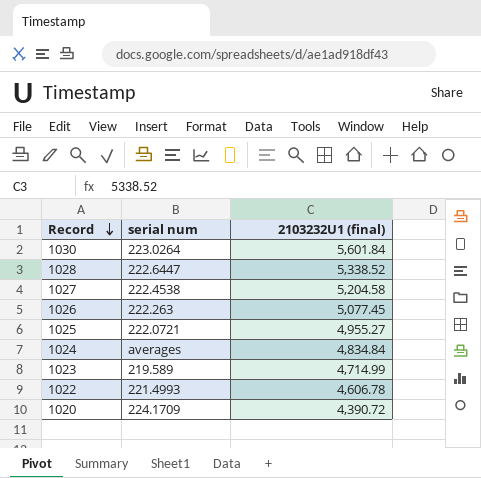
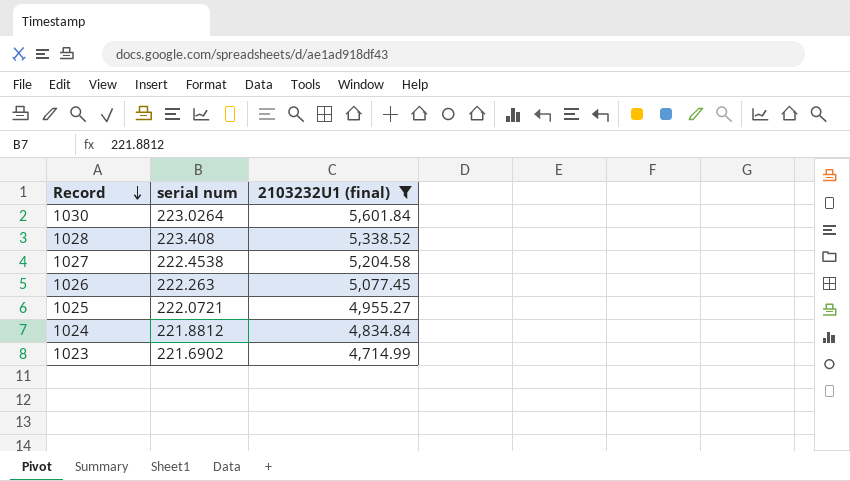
filter: none -> 2103232U1 (final) >= 4,714.99
1028 | serial num: 222.6447 -> 223.408
1024 | serial num: averages -> 221.8812
1023 | serial num: 219.589 -> 221.6902

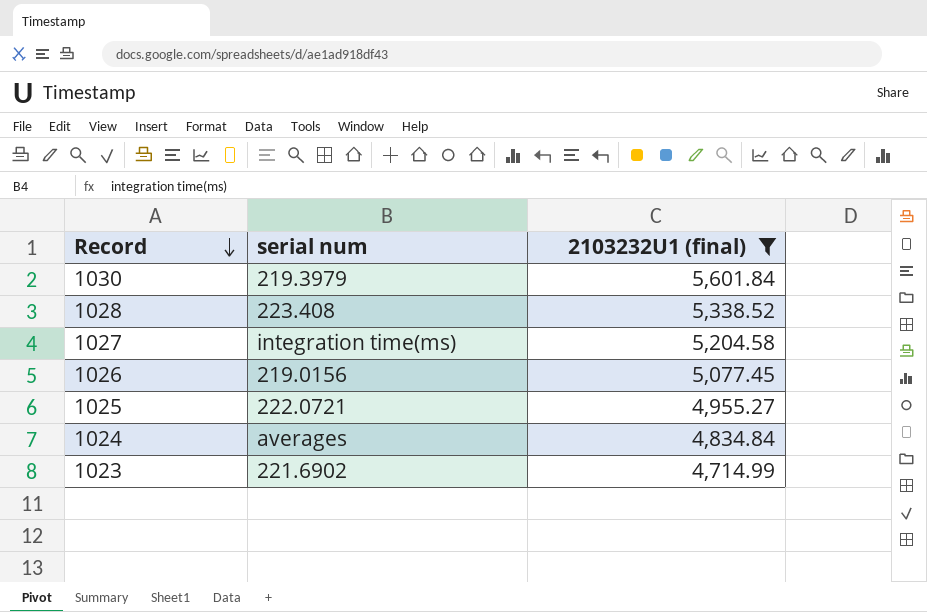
1030 | serial num: 223.0264 -> 219.3979
1027 | serial num: 222.4538 -> integration time(ms)
1026 | serial num: 222.263 -> 219.0156
1024 | serial num: 221.8812 -> averages

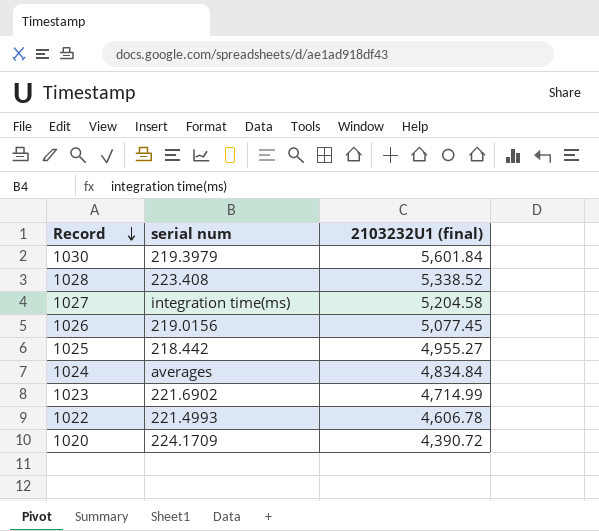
filter: 2103232U1 (final) >= 4,714.99 -> none
1025 | serial num: 222.0721 -> 218.442

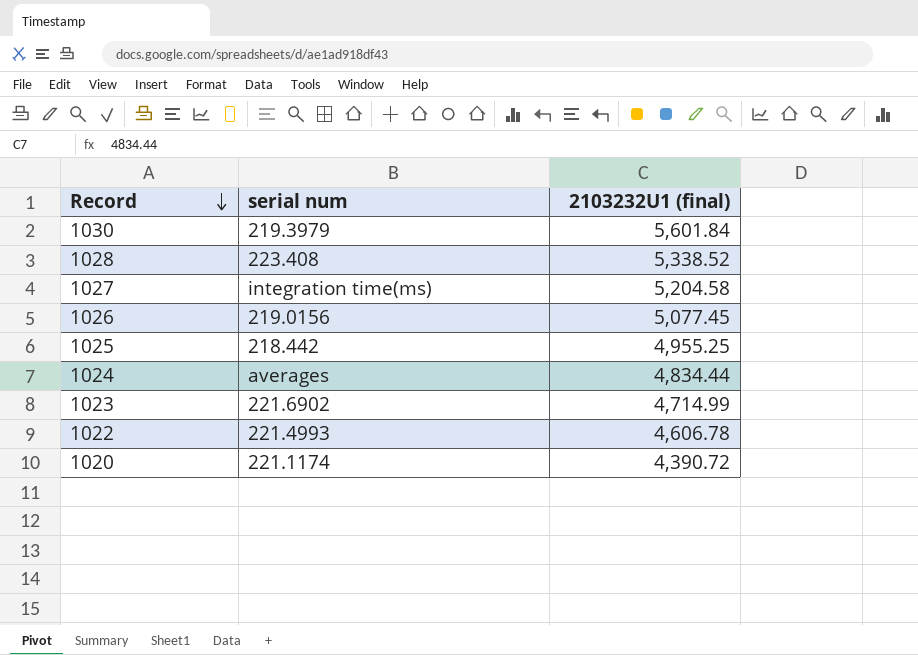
1025 | 2103232U1 (final): 4,955.27 -> 4,955.25
1024 | 2103232U1 (final): 4,834.84 -> 4,834.44
1020 | serial num: 224.1709 -> 221.1174

